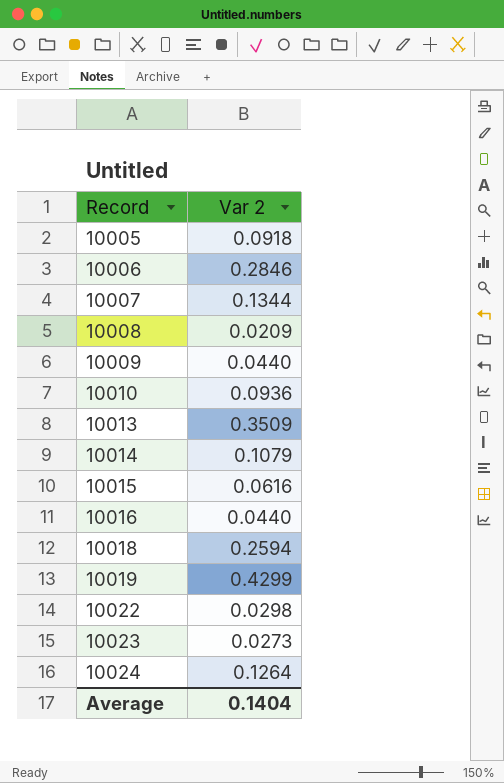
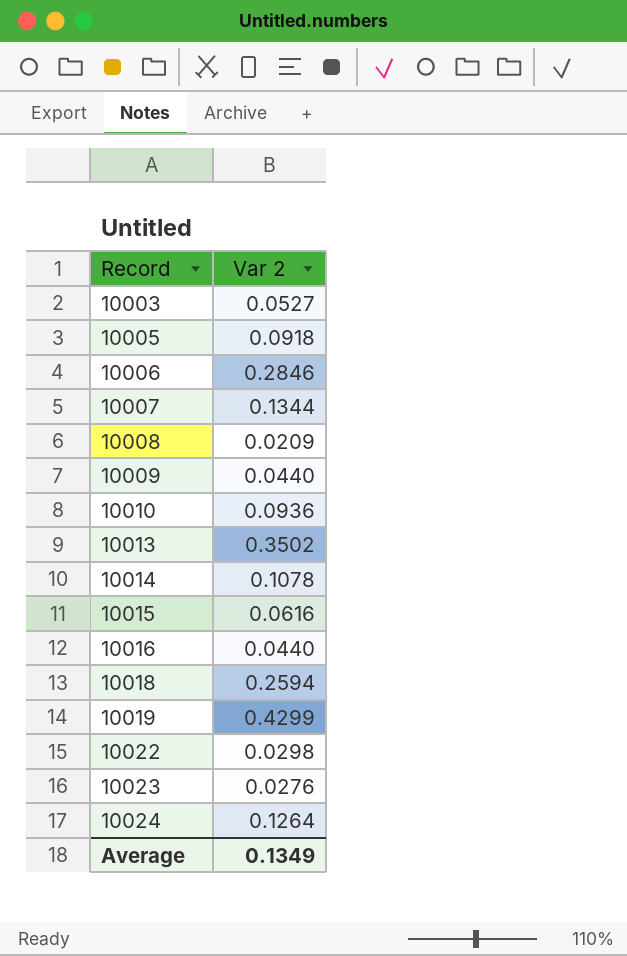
row 10003: none -> 0.0527
10013 | Var 2: 0.3509 -> 0.3502
10014 | Var 2: 0.1079 -> 0.1078
10023 | Var 2: 0.0273 -> 0.0276
Average | Var 2: 0.1404 -> 0.1349

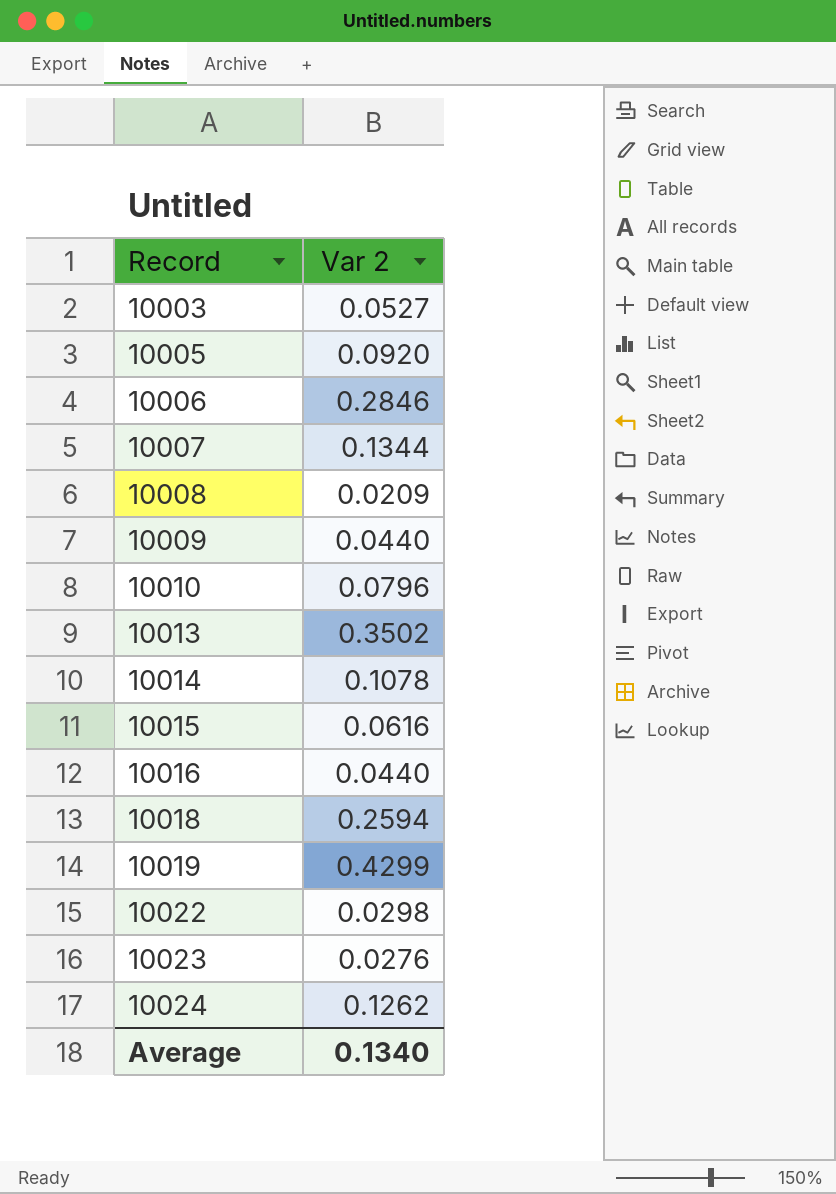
10005 | Var 2: 0.0918 -> 0.0920
10010 | Var 2: 0.0936 -> 0.0796
10024 | Var 2: 0.1264 -> 0.1262
Average | Var 2: 0.1349 -> 0.1340

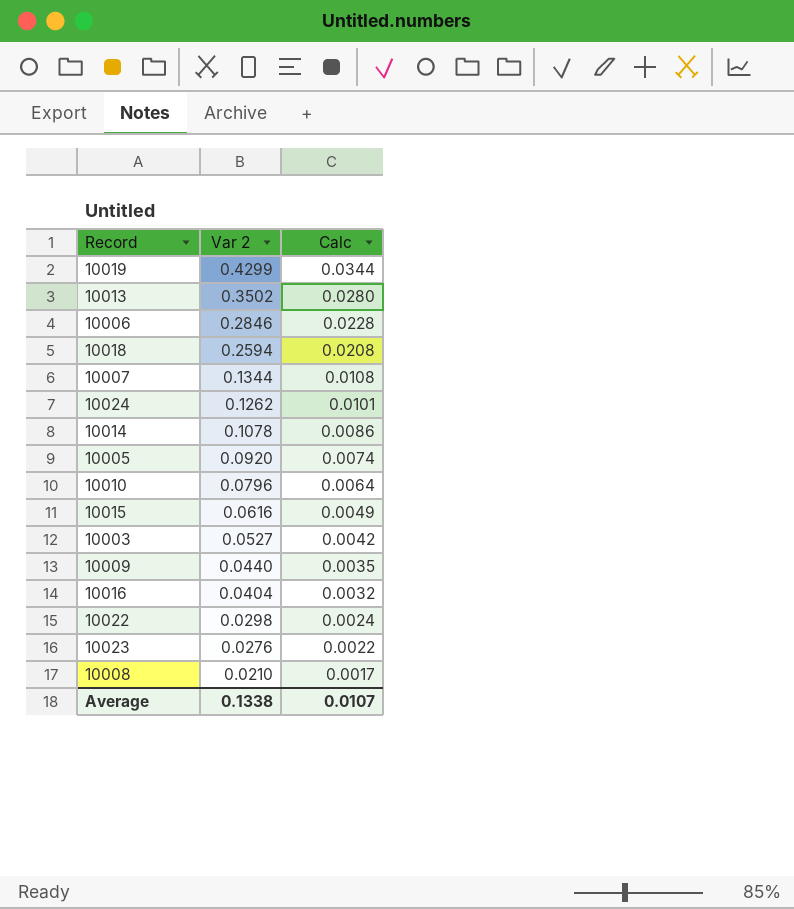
row order: Record ascending -> Var 2 descending
column Calc | formula: none -> [Var 2] * 0.08
10016 | Var 2: 0.0440 -> 0.0404
10008 | Var 2: 0.0209 -> 0.0210
Average | Var 2: 0.1340 -> 0.1338

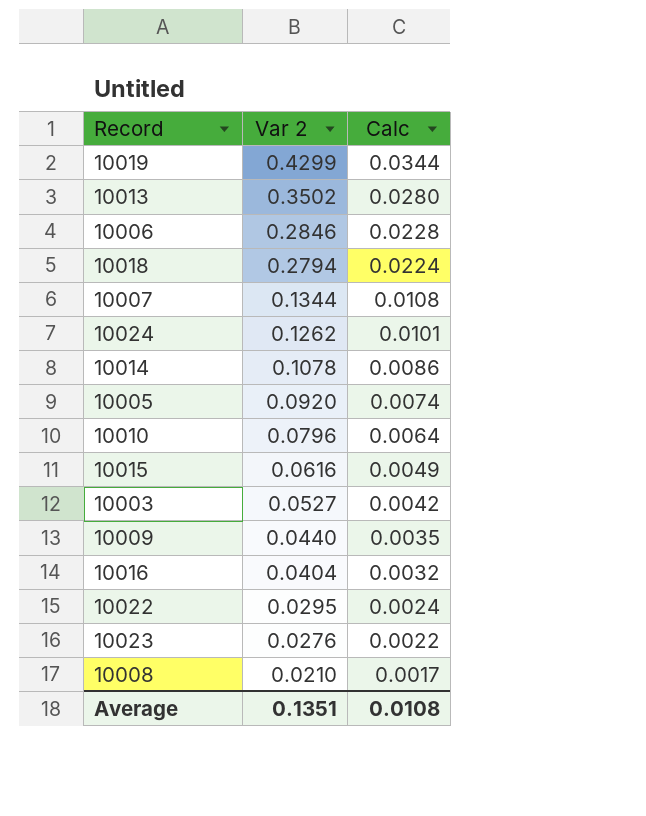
10018 | Var 2: 0.2594 -> 0.2794
10018 | Calc: 0.0208 -> 0.0224
10022 | Var 2: 0.0298 -> 0.0295
Average | Var 2: 0.1338 -> 0.1351
Average | Calc: 0.0107 -> 0.0108

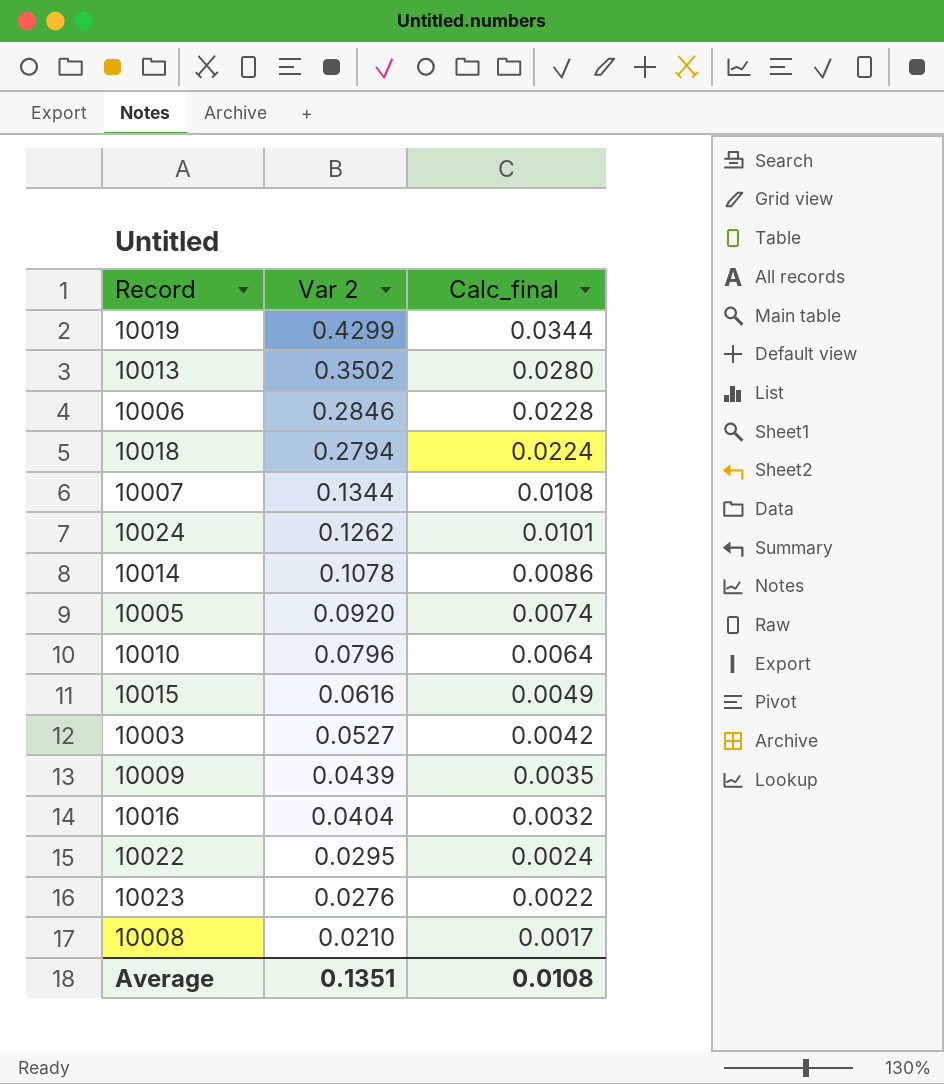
column name: Calc -> Calc_final
10009 | Var 2: 0.0440 -> 0.0439

